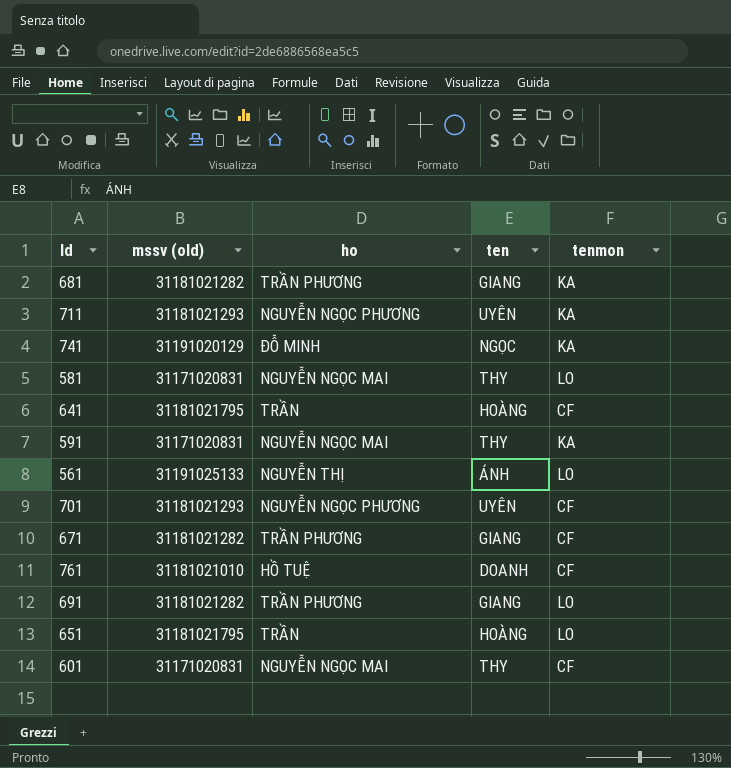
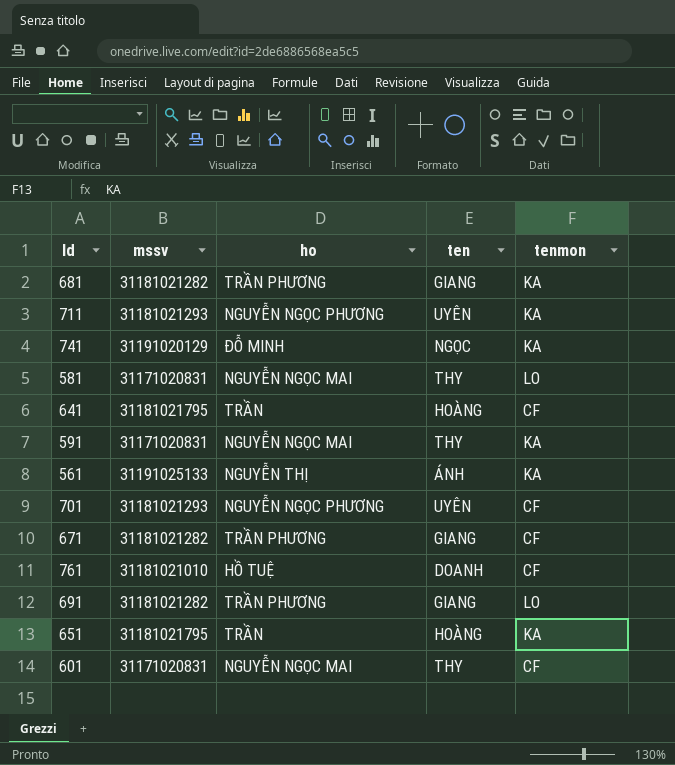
column name: mssv (old) -> mssv
561 | tenmon: LO -> KA
651 | tenmon: LO -> KA

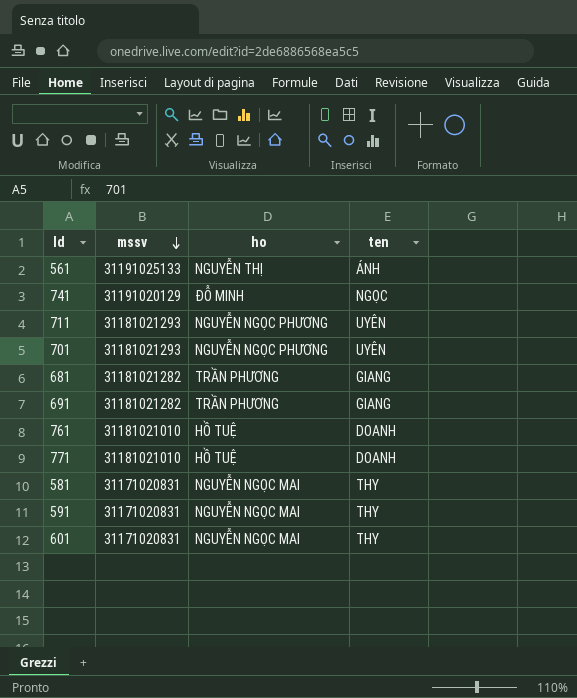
row order: none -> mssv descending
column tenmon | position: 5 -> none
row 641: 31181021795 | TRẦN | HOÀNG | CF -> none
row 671: 31181021282 | TRẦN PHƯƠNG | GIANG | CF -> none
row 651: 31181021795 | TRẦN | HOÀNG | KA -> none
row 771: none -> 31181021010 | HỒ TUỆ | DOANH

